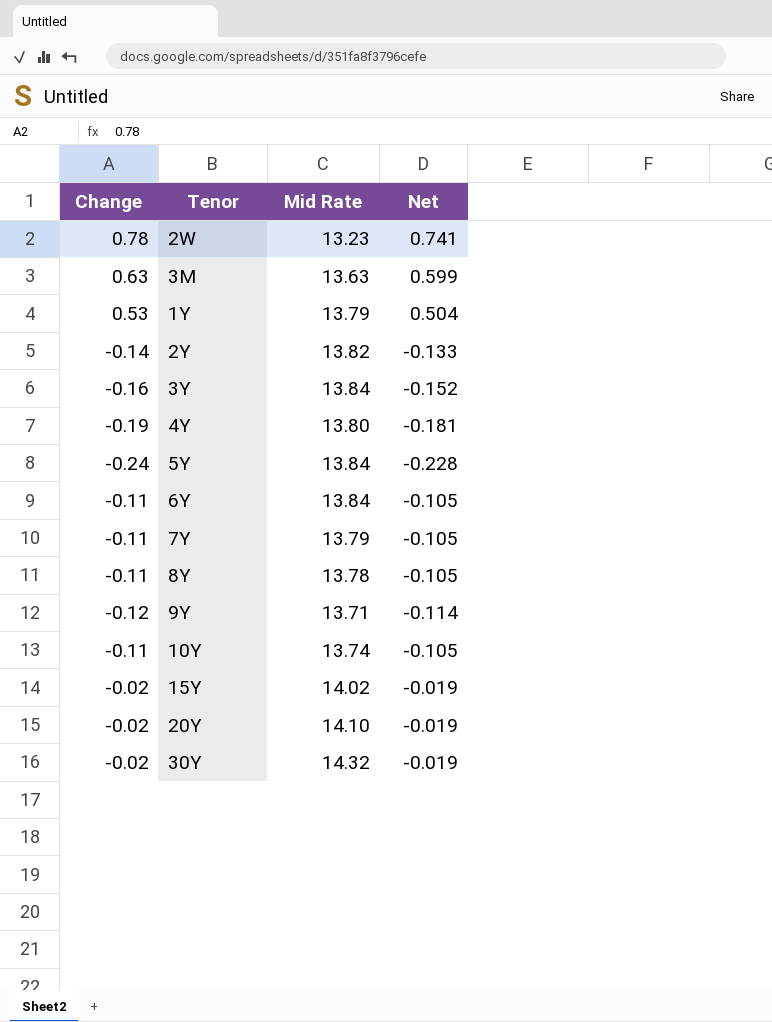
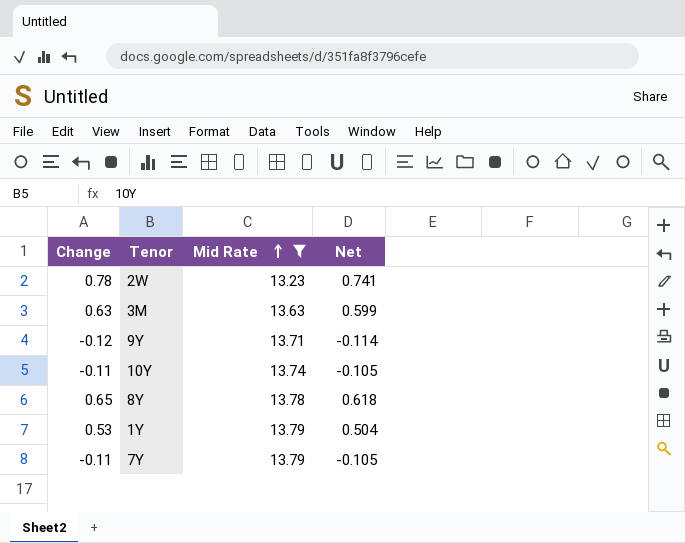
filter: none -> Mid Rate <= 13.79
row order: none -> Mid Rate ascending
8Y | Change: -0.11 -> 0.65
8Y | Net: -0.105 -> 0.618

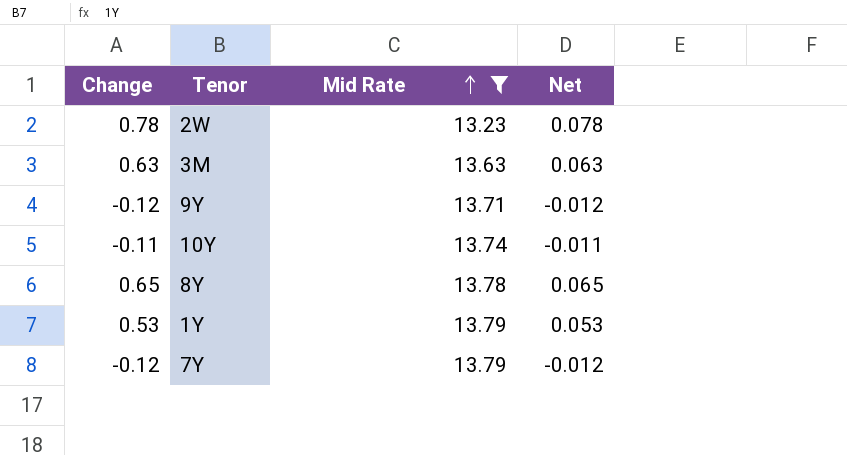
column Net | formula: [Change] * 0.95 -> [Change] * 0.1
7Y | Change: -0.11 -> -0.12

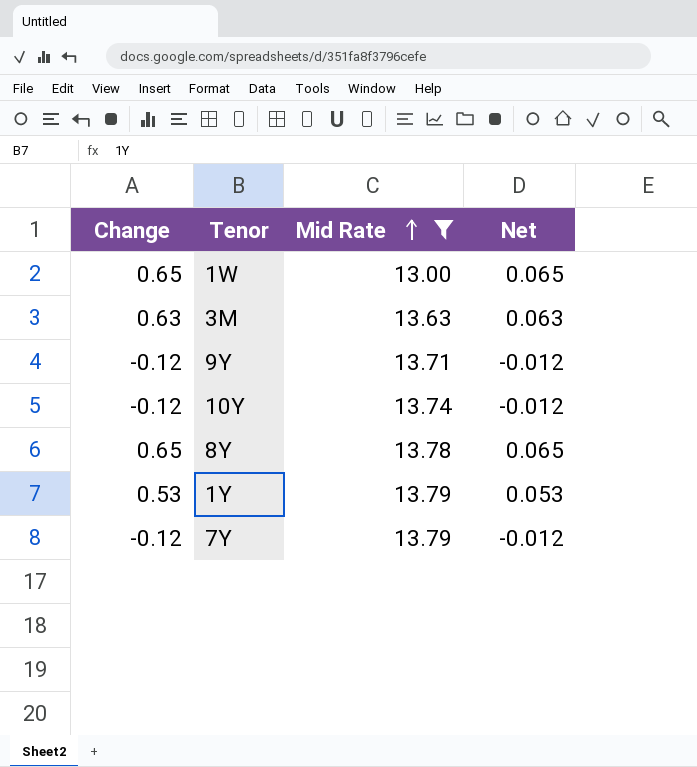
row 2W: 0.78 | 13.23 | 0.078 -> none
row 1W: none -> 0.65 | 13.00 | 0.065
10Y | Change: -0.11 -> -0.12
10Y | Net: -0.011 -> -0.012

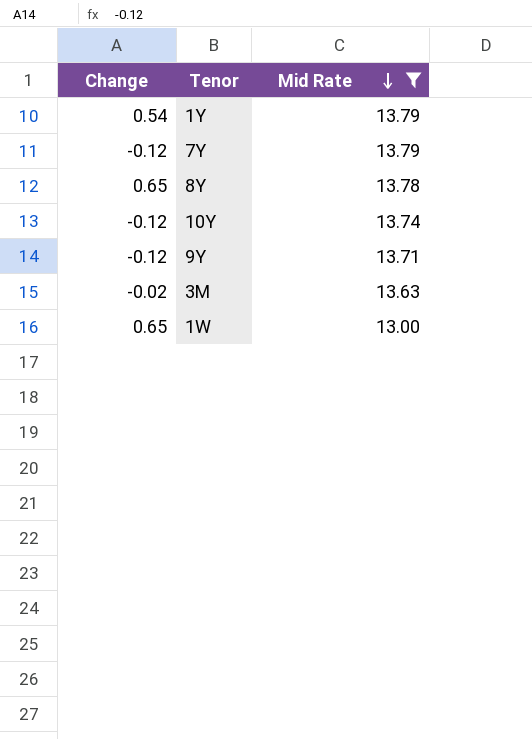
row order: Mid Rate ascending -> Mid Rate descending
column Net | formula: [Change] * 0.1 -> none
1Y | Change: 0.53 -> 0.54
3M | Change: 0.63 -> -0.02

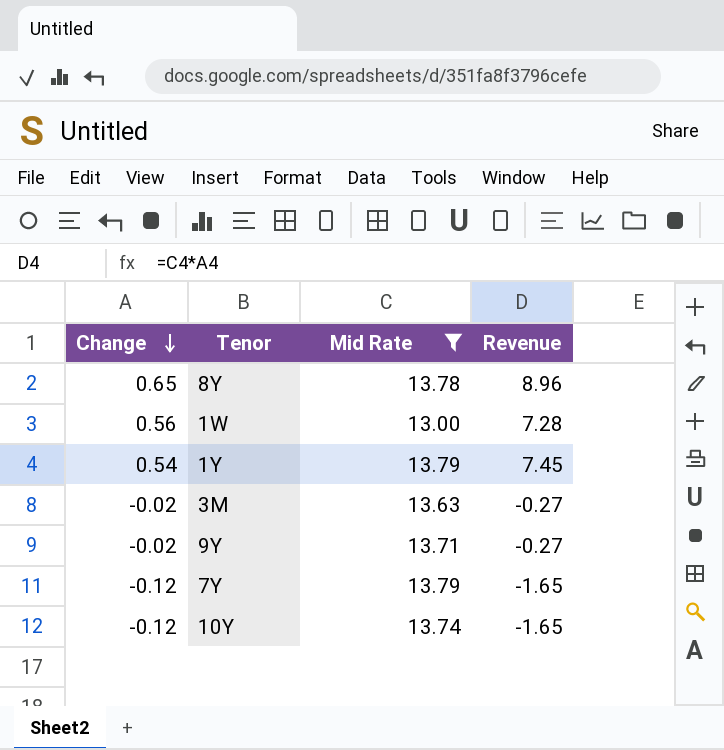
row order: Mid Rate descending -> Change descending
column Revenue | formula: none -> [Change] * [Mid Rate]
1W | Change: 0.65 -> 0.56
9Y | Change: -0.12 -> -0.02

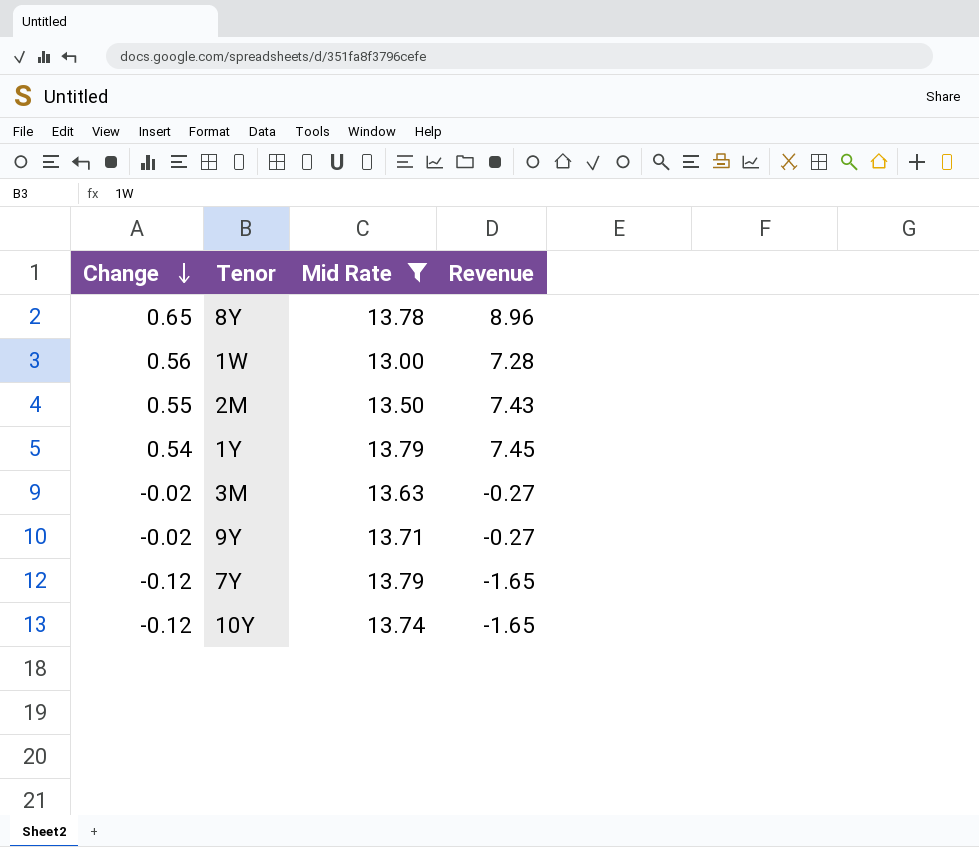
row 2M: none -> 0.55 | 13.50 | 7.43

